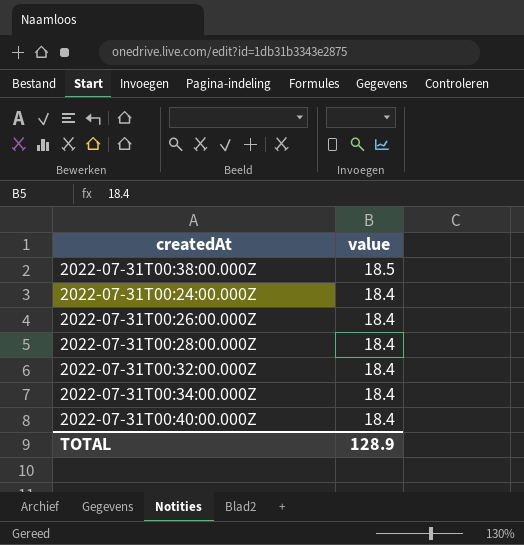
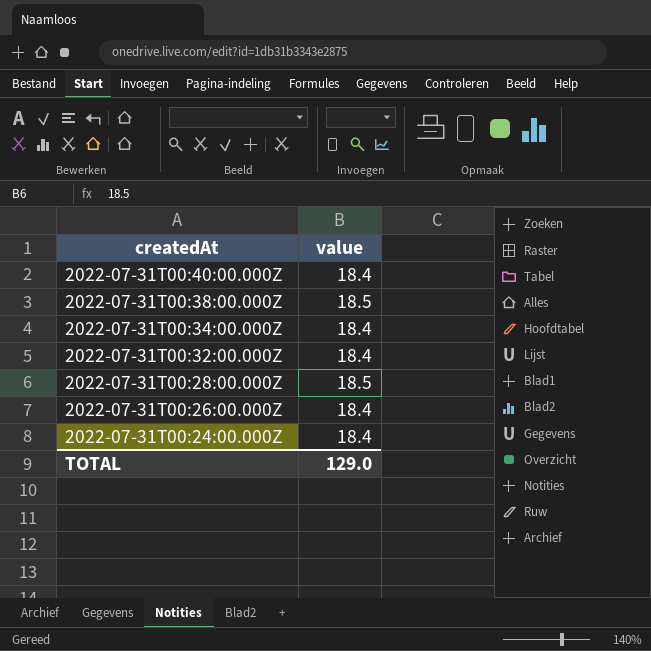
row order: value descending -> createdAt descending
2022-07-31T00:28:00.000Z | value: 18.4 -> 18.5
TOTAL | value: 128.9 -> 129.0

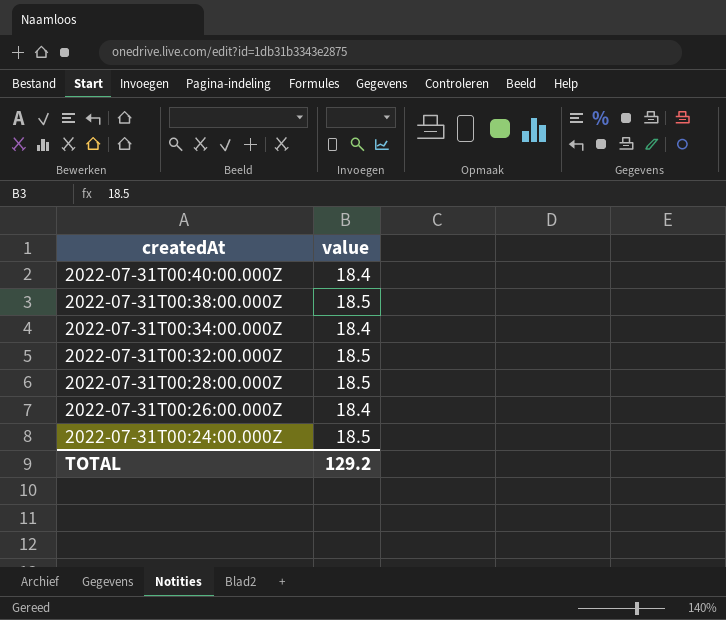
2022-07-31T00:32:00.000Z | value: 18.4 -> 18.5
2022-07-31T00:24:00.000Z | value: 18.4 -> 18.5
TOTAL | value: 129.0 -> 129.2

